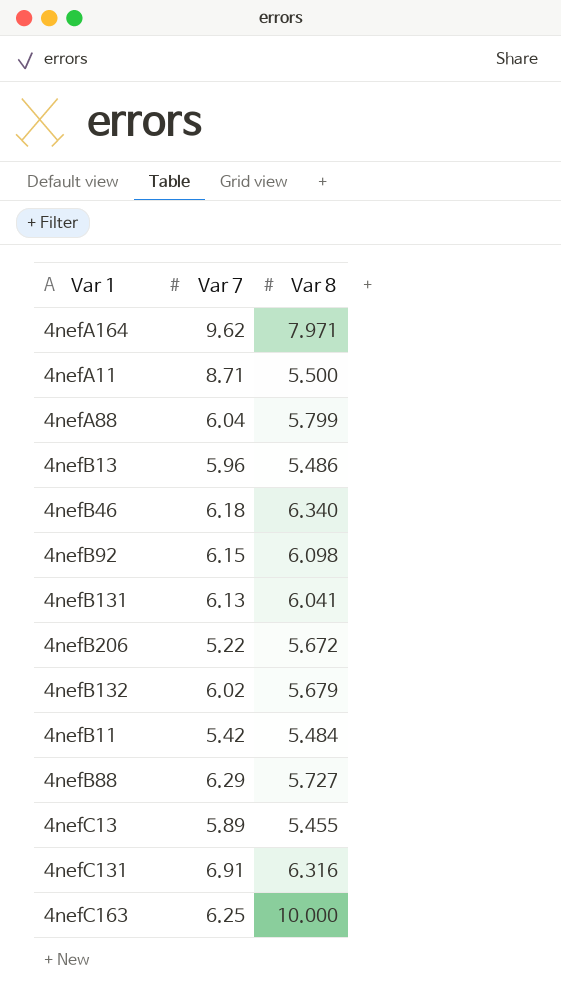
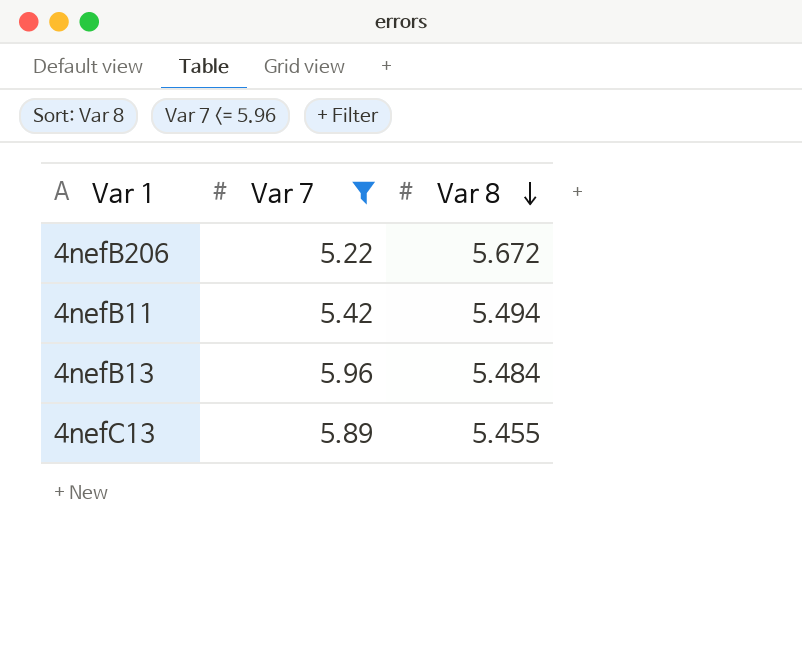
filter: none -> Var 7 <= 5.96
row order: none -> Var 8 descending
4nefB11 | Var 8: 5.484 -> 5.494
4nefB13 | Var 8: 5.486 -> 5.484

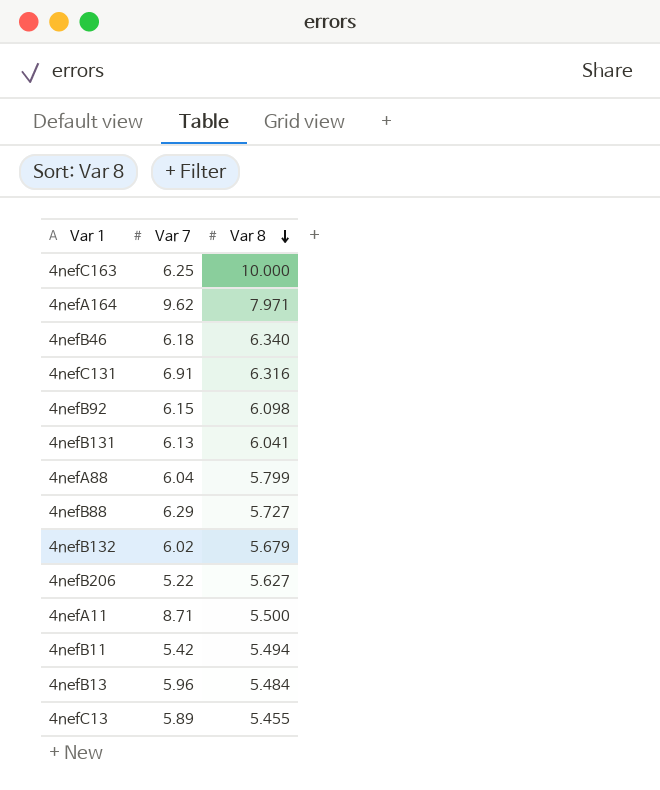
filter: Var 7 <= 5.96 -> none
4nefB206 | Var 8: 5.672 -> 5.627

